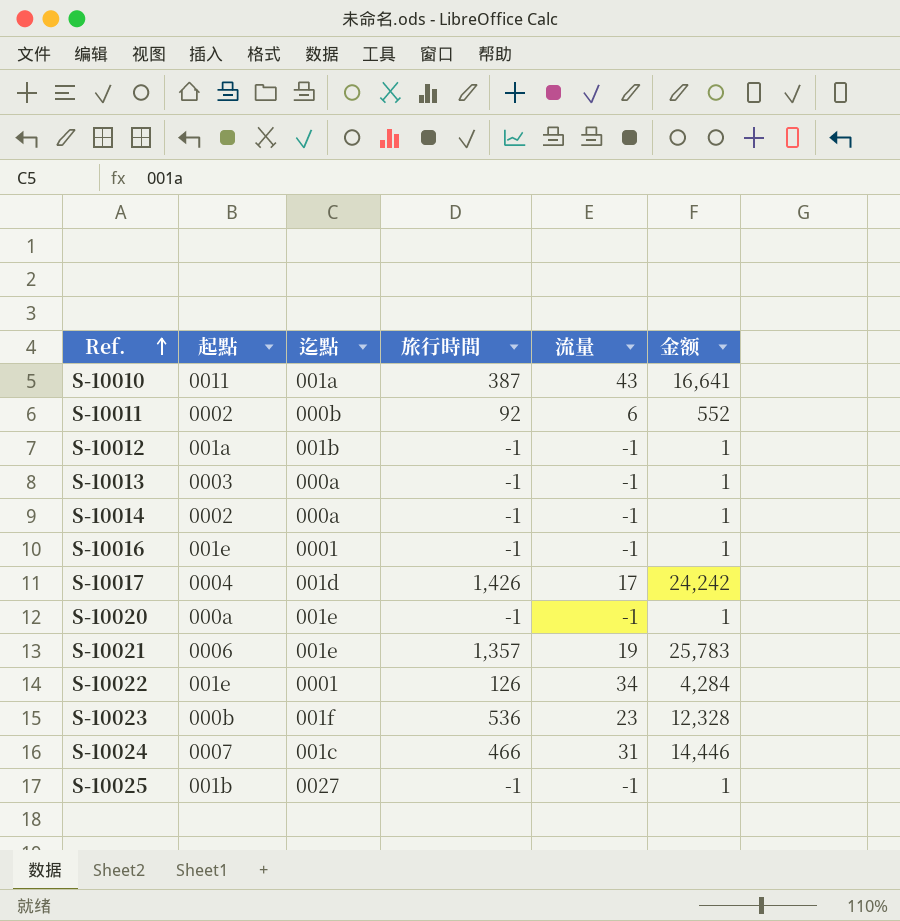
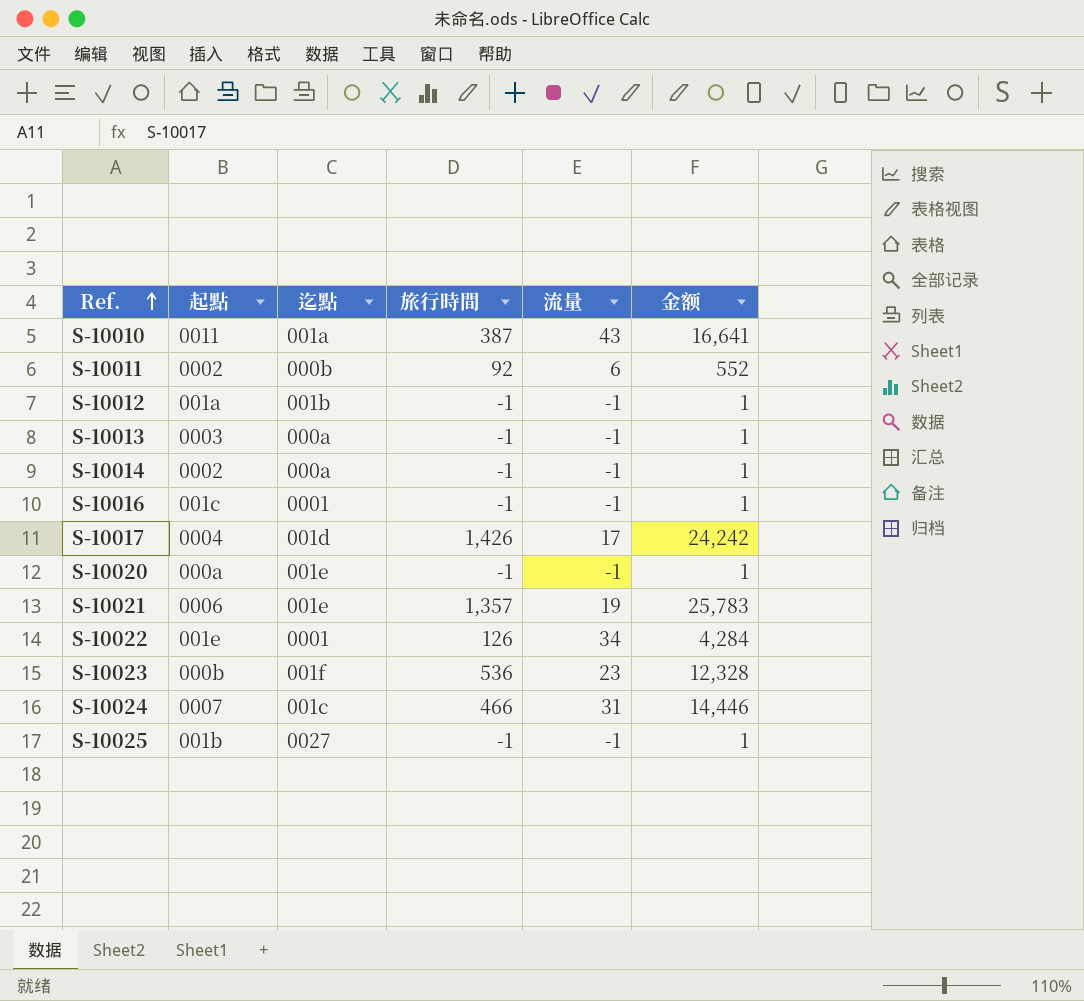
S-10016 | 起點: 001e -> 001c

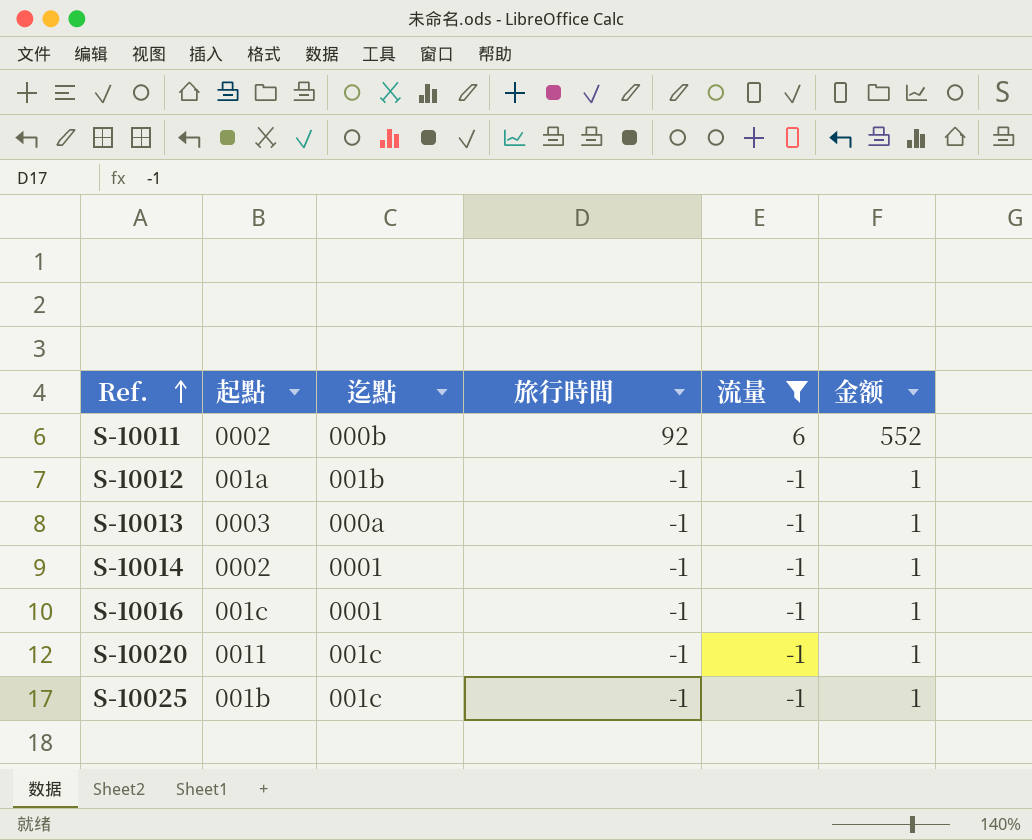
filter: none -> 流量 <= 6
S-10014 | 迄點: 000a -> 0001
S-10020 | 起點: 000a -> 0011
S-10020 | 迄點: 001e -> 001c
S-10025 | 迄點: 0027 -> 001c

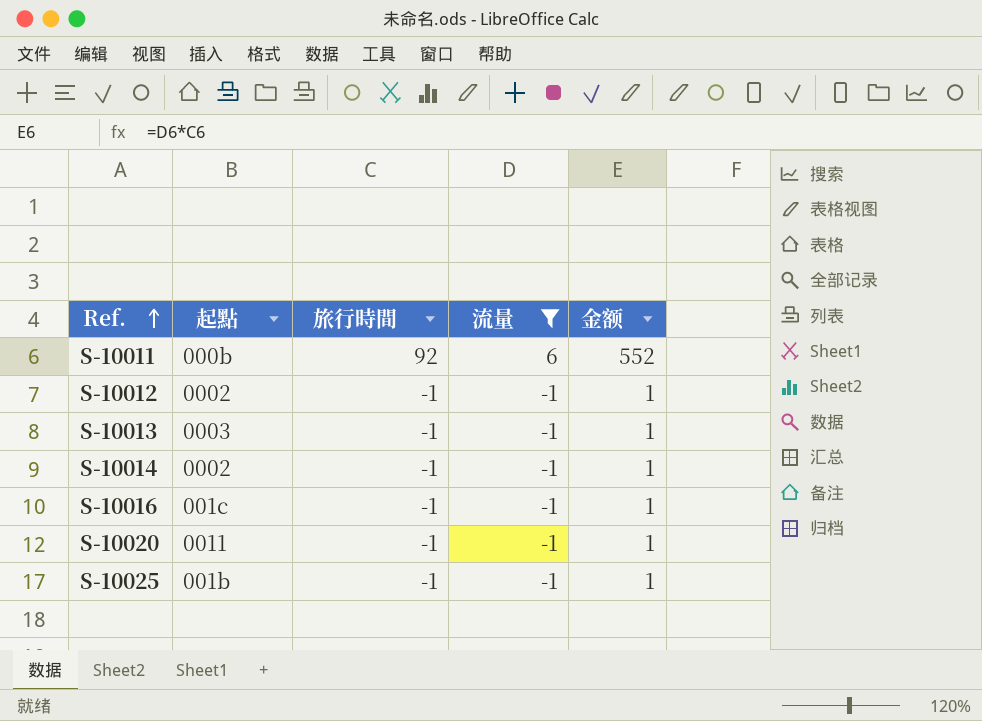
column 迄點 | position: 3 -> none
S-10011 | 起點: 0002 -> 000b
S-10012 | 起點: 001a -> 0002

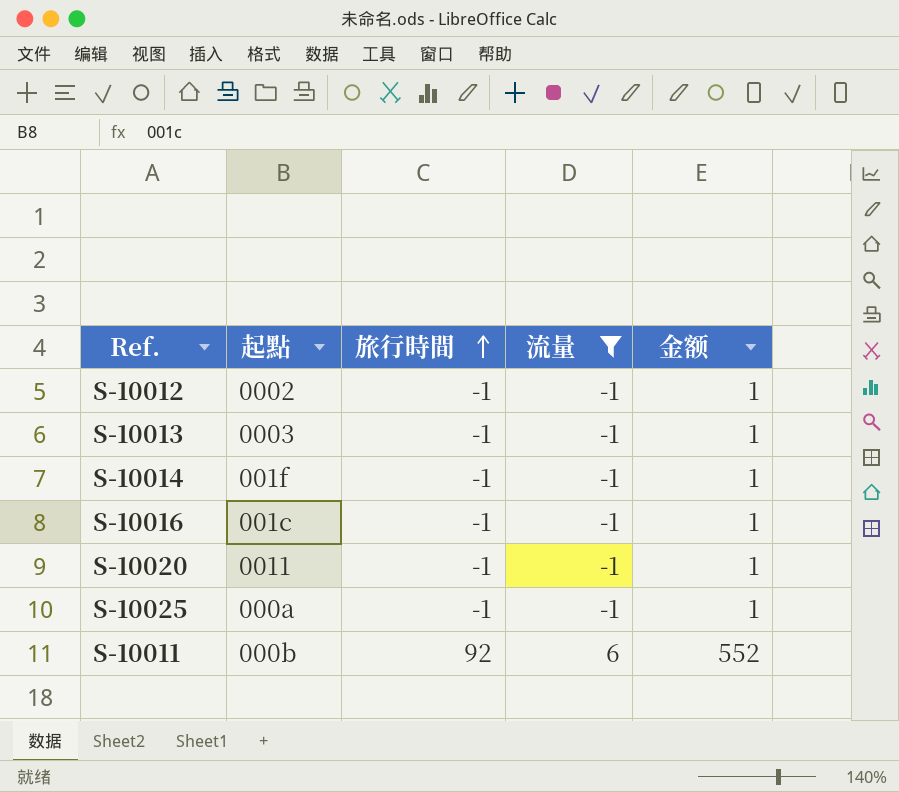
row order: Ref. ascending -> 旅行時間 ascending
S-10014 | 起點: 0002 -> 001f
S-10025 | 起點: 001b -> 000a

